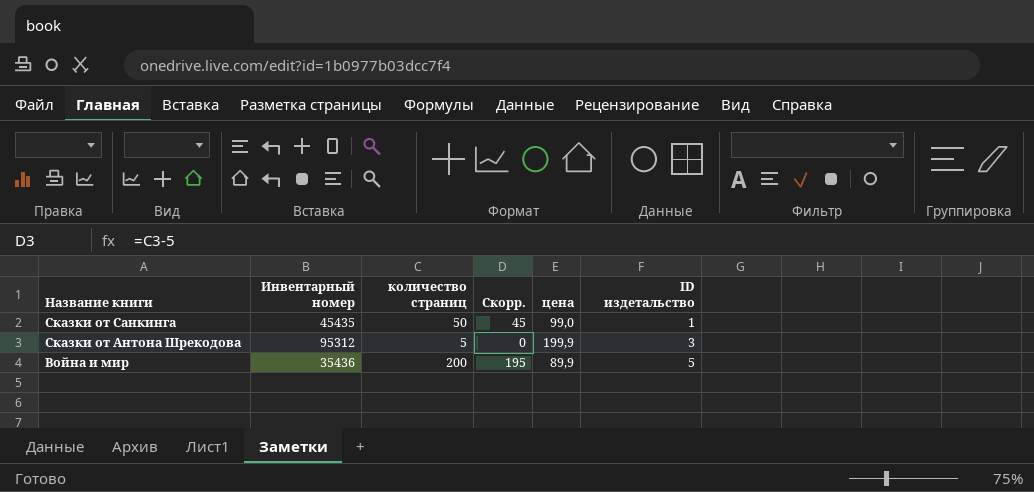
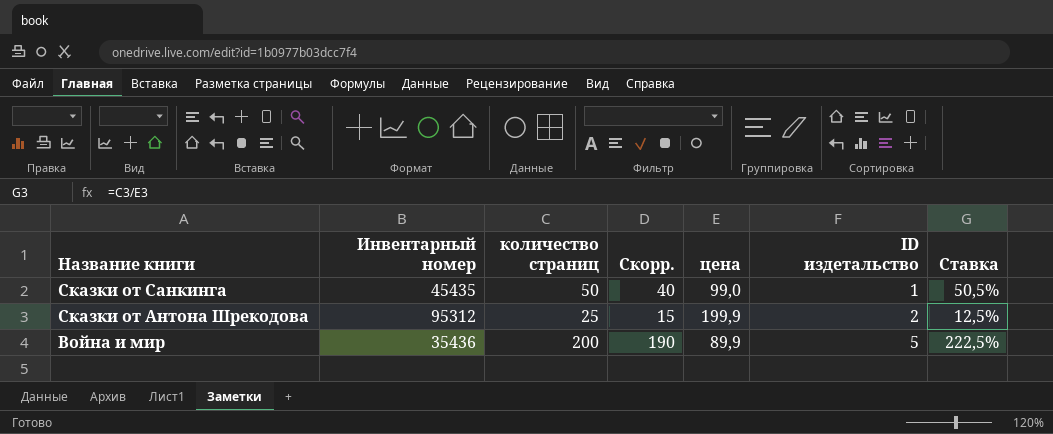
column Скорр. | formula: [количество страниц] - 5 -> [количество страниц] - 10
column Ставка | formula: none -> [количество страниц] / [цена]
Сказки от Антона Шрекодова | количество страниц: 5 -> 25
Сказки от Антона Шрекодова | ID издетальство: 3 -> 2

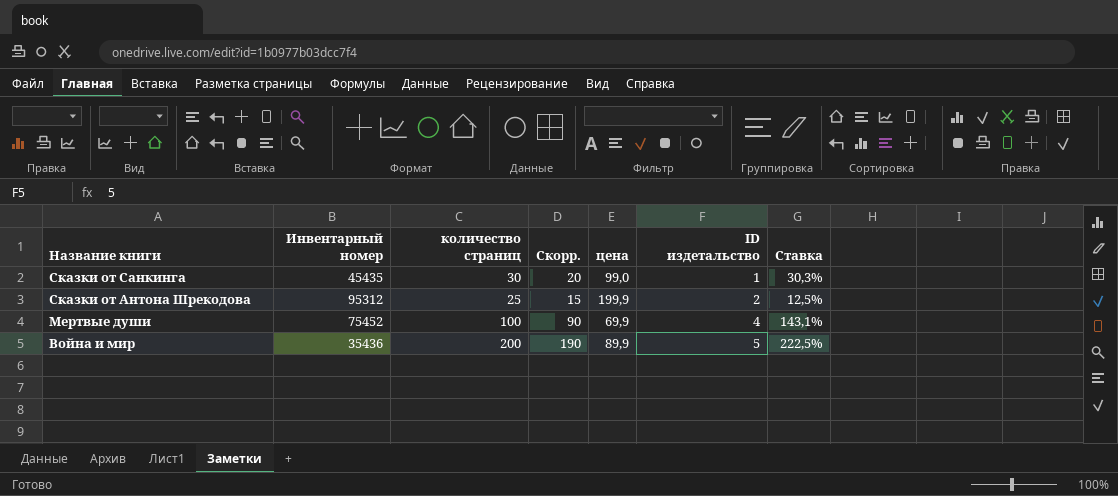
Сказки от Санкинга | количество страниц: 50 -> 30
Сказки от Санкинга | Скорр.: 40 -> 20
Сказки от Санкинга | Ставка: 50,5% -> 30,3%
row Мертвые души: none -> 75452 | 100 | 90 | 69,9 | 4 | 143,1%

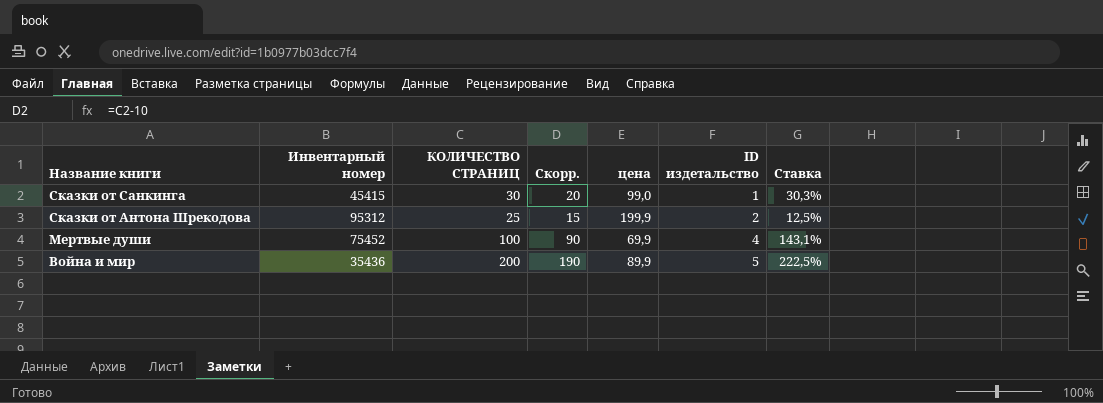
column name: количество страниц -> КОЛИЧЕСТВО СТРАНИЦ
Сказки от Санкинга | Инвентарный номер: 45435 -> 45415

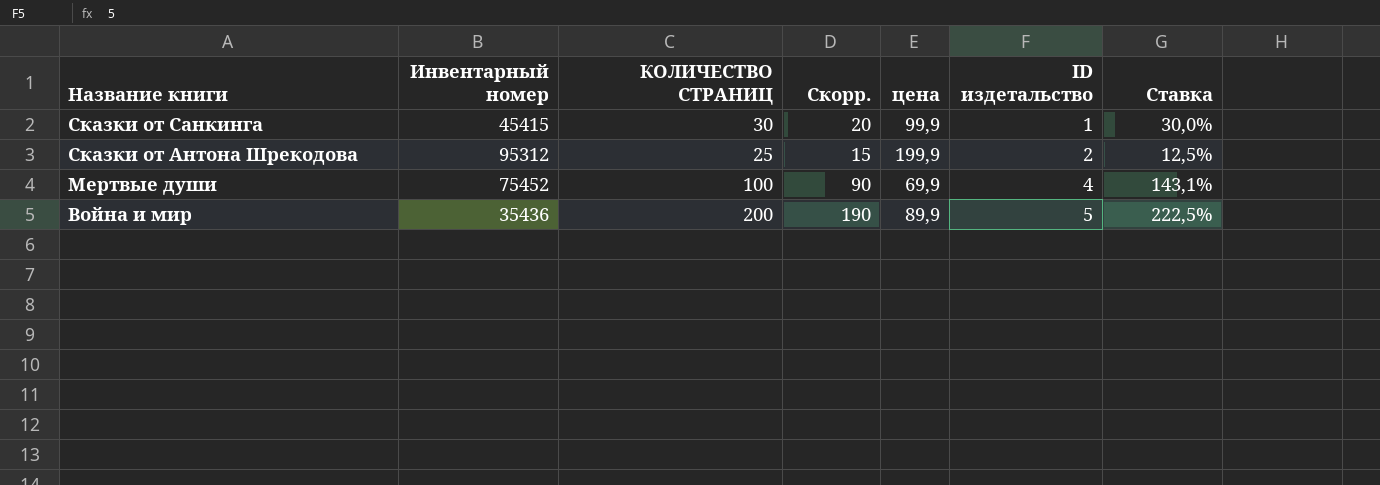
Сказки от Санкинга | цена: 99,0 -> 99,9
Сказки от Санкинга | Ставка: 30,3% -> 30,0%

